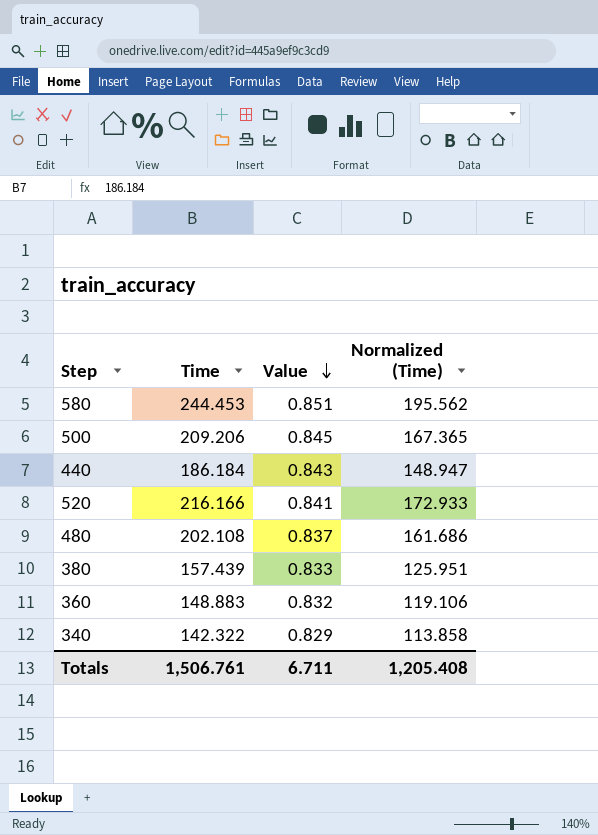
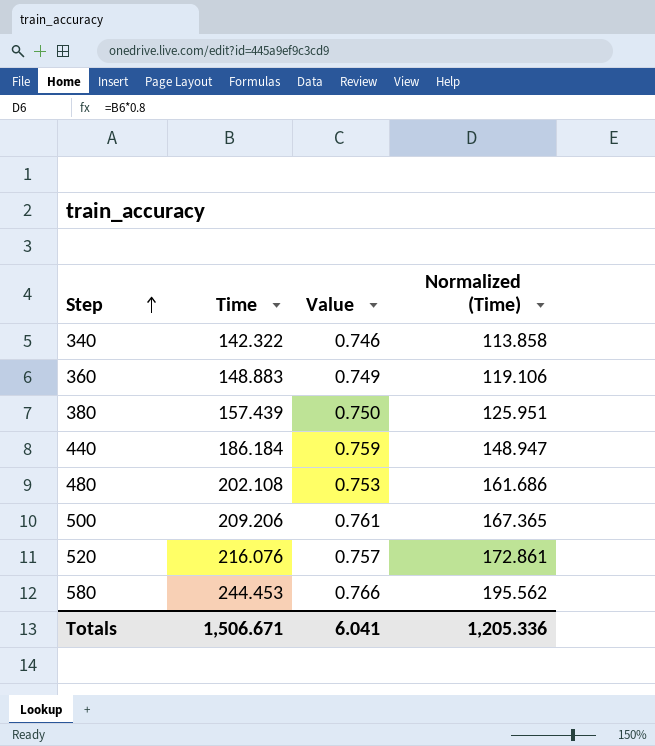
row order: Value descending -> Step ascending
340 | Value: 0.829 -> 0.746
360 | Value: 0.832 -> 0.749
380 | Value: 0.833 -> 0.750
440 | Value: 0.843 -> 0.759
480 | Value: 0.837 -> 0.753
500 | Value: 0.845 -> 0.761
520 | Time: 216.166 -> 216.076
520 | Value: 0.841 -> 0.757
520 | Normalized (Time): 172.933 -> 172.861
580 | Value: 0.851 -> 0.766
Totals | Time: 1,506.761 -> 1,506.671
Totals | Value: 6.711 -> 6.041
Totals | Normalized (Time): 1,205.408 -> 1,205.336

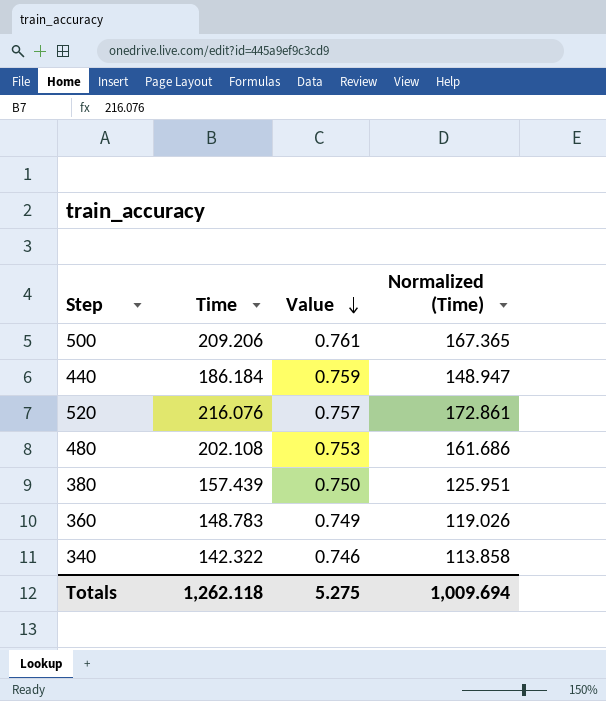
row order: Step ascending -> Value descending
row 580: 244.453 | 0.766 | 195.562 -> none
360 | Time: 148.883 -> 148.783
360 | Normalized (Time): 119.106 -> 119.026
Totals | Time: 1,506.671 -> 1,262.118
Totals | Value: 6.041 -> 5.275
Totals | Normalized (Time): 1,205.336 -> 1,009.694

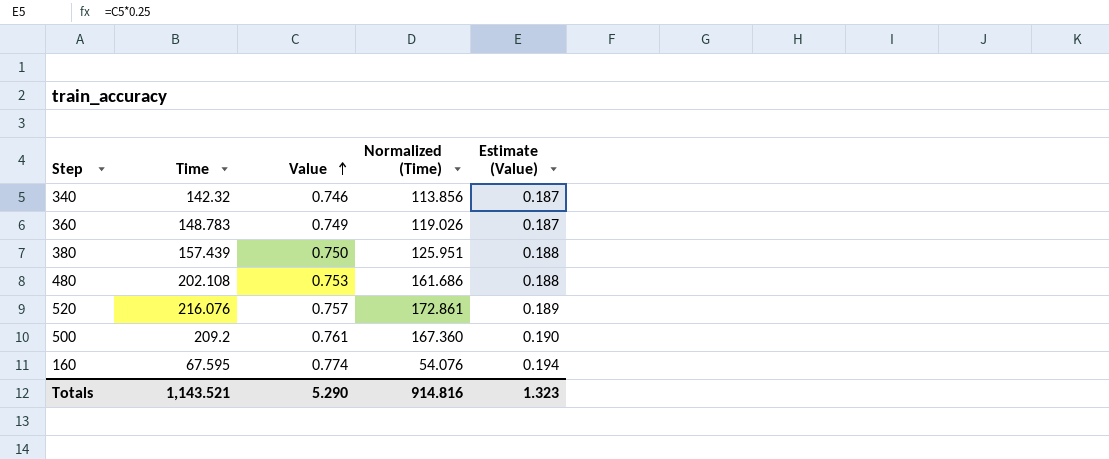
row order: Value descending -> Value ascending
column Estimate (Value) | formula: none -> [Value] * 0.25
row 440: 186.184 | 0.759 | 148.947 -> none
340 | Time: 142.322 -> 142.32
340 | Normalized (Time): 113.858 -> 113.856
500 | Time: 209.206 -> 209.2
500 | Normalized (Time): 167.365 -> 167.360
row 160: none -> 67.595 | 0.774 | 54.076 | 0.194
Totals | Time: 1,262.118 -> 1,143.521
Totals | Value: 5.275 -> 5.290
Totals | Normalized (Time): 1,009.694 -> 914.816

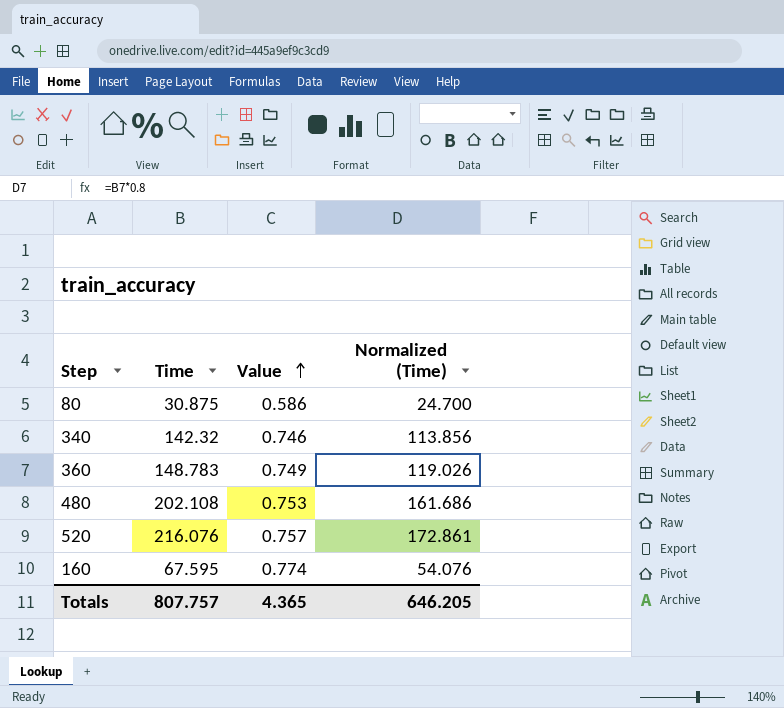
column Estimate (Value) | formula: [Value] * 0.25 -> none
row 380: 157.439 | 0.750 | 125.951 | 0.188 -> none
row 500: 209.2 | 0.761 | 167.360 | 0.190 -> none
row 80: none -> 30.875 | 0.586 | 24.700
Totals | Time: 1,143.521 -> 807.757
Totals | Value: 5.290 -> 4.365
Totals | Normalized (Time): 914.816 -> 646.205

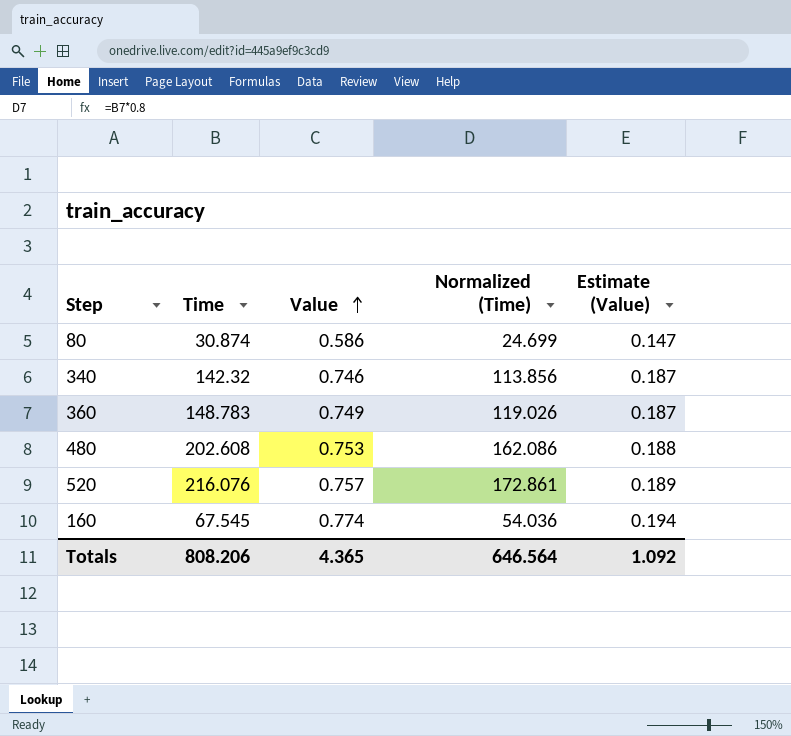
column Estimate (Value) | formula: none -> [Value] * 0.25
80 | Time: 30.875 -> 30.874
80 | Normalized (Time): 24.700 -> 24.699
480 | Time: 202.108 -> 202.608
480 | Normalized (Time): 161.686 -> 162.086
160 | Time: 67.595 -> 67.545
160 | Normalized (Time): 54.076 -> 54.036
Totals | Time: 807.757 -> 808.206
Totals | Normalized (Time): 646.205 -> 646.564

